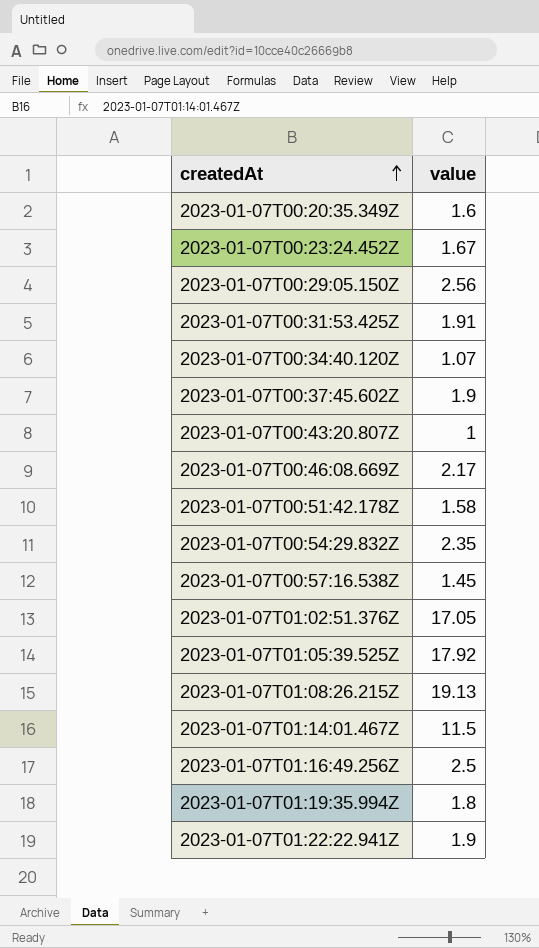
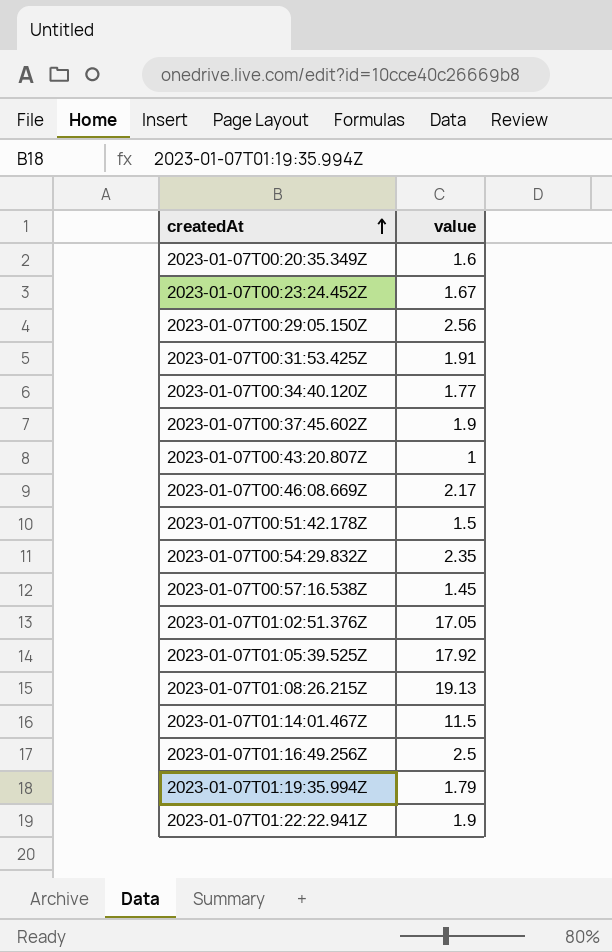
2023-01-07T00:34:40.120Z | value: 1.07 -> 1.77
2023-01-07T00:51:42.178Z | value: 1.58 -> 1.5
2023-01-07T01:19:35.994Z | value: 1.8 -> 1.79

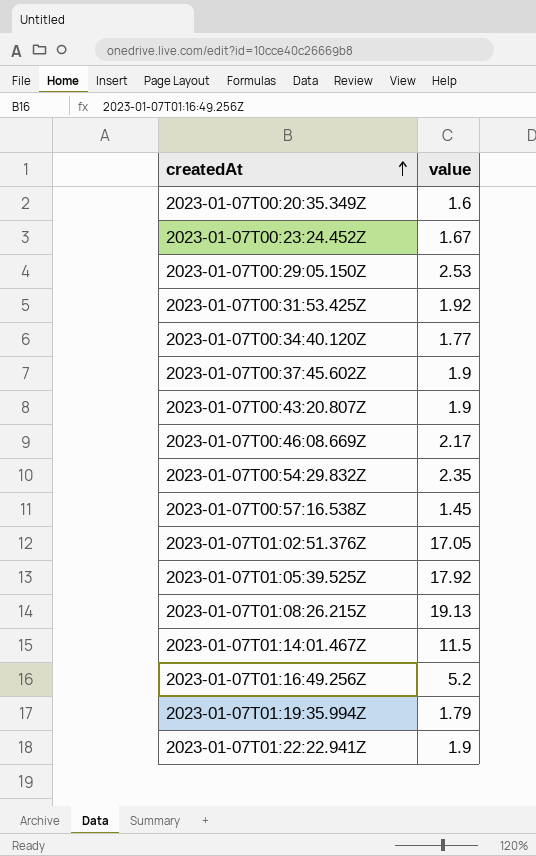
row 2023-01-07T00:51:42.178Z: 1.5 -> none
2023-01-07T00:29:05.150Z | value: 2.56 -> 2.53
2023-01-07T00:31:53.425Z | value: 1.91 -> 1.92
2023-01-07T00:43:20.807Z | value: 1 -> 1.9
2023-01-07T01:16:49.256Z | value: 2.5 -> 5.2

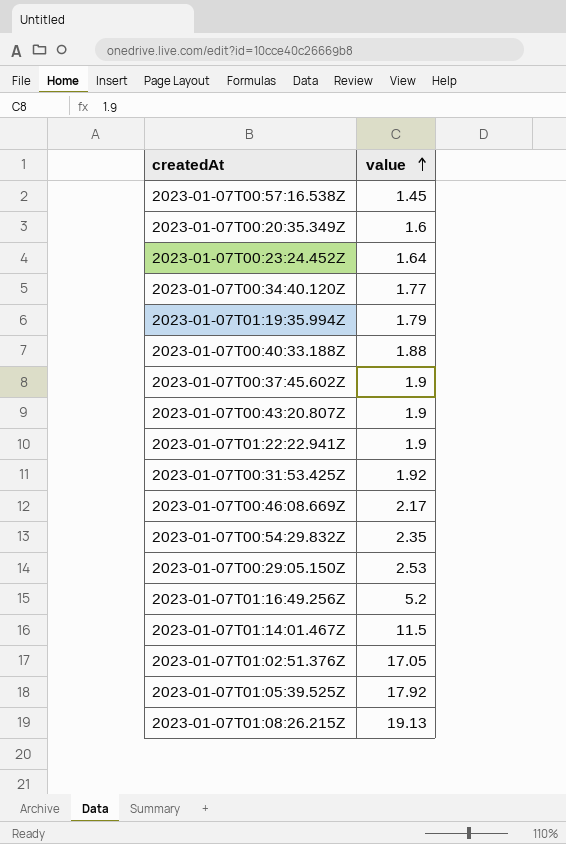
row order: createdAt ascending -> value ascending
2023-01-07T00:23:24.452Z | value: 1.67 -> 1.64
row 2023-01-07T00:40:33.188Z: none -> 1.88

